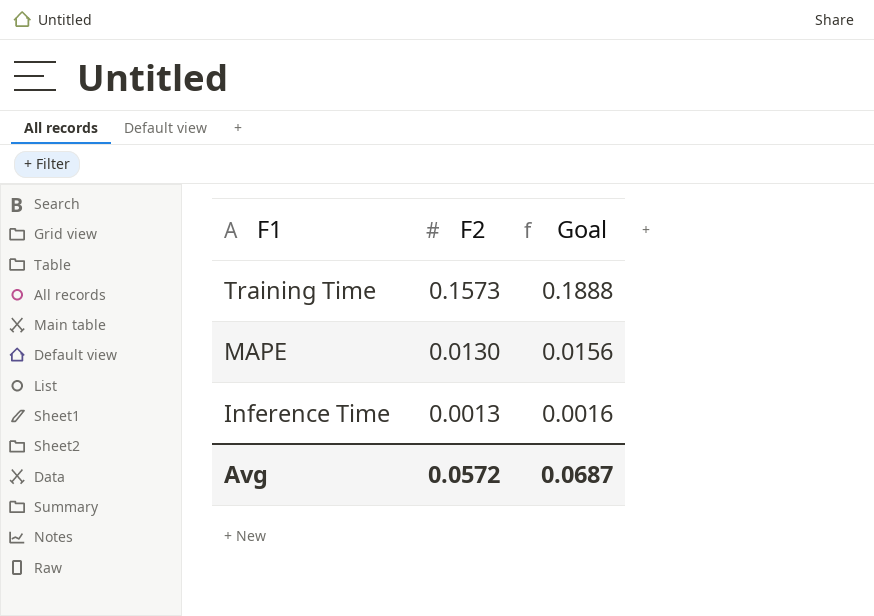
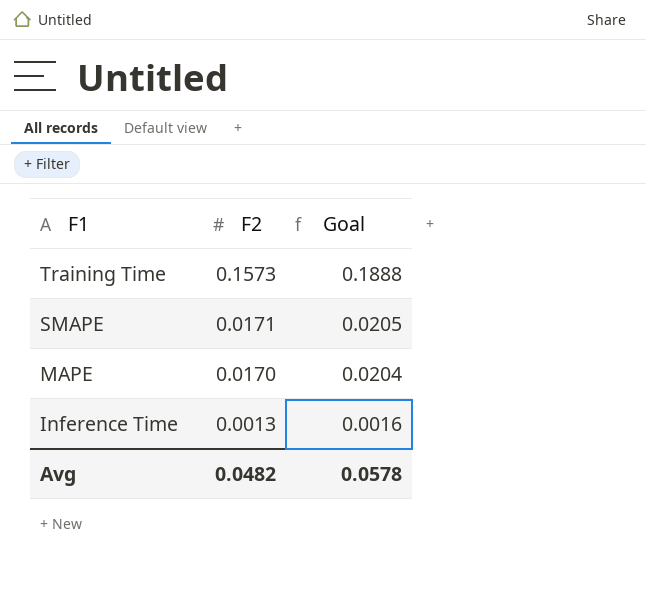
row SMAPE: none -> 0.0171 | 0.0205
MAPE | F2: 0.0130 -> 0.0170
MAPE | Goal: 0.0156 -> 0.0204
Avg | F2: 0.0572 -> 0.0482
Avg | Goal: 0.0687 -> 0.0578

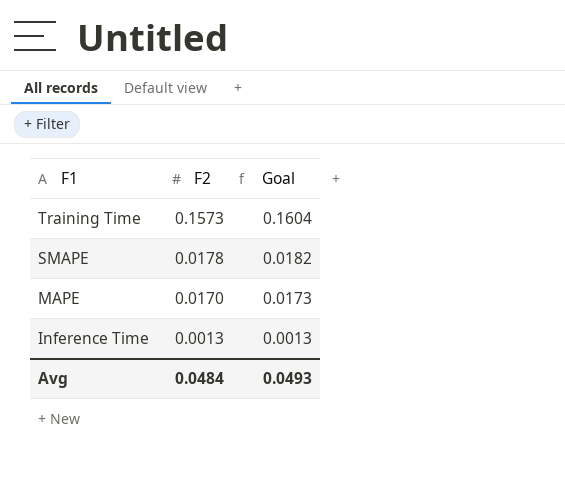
column Goal | formula: [F2] * 1.2 -> [F2] * 1.02
SMAPE | F2: 0.0171 -> 0.0178
Avg | F2: 0.0482 -> 0.0484
Avg | Goal: 0.0578 -> 0.0493

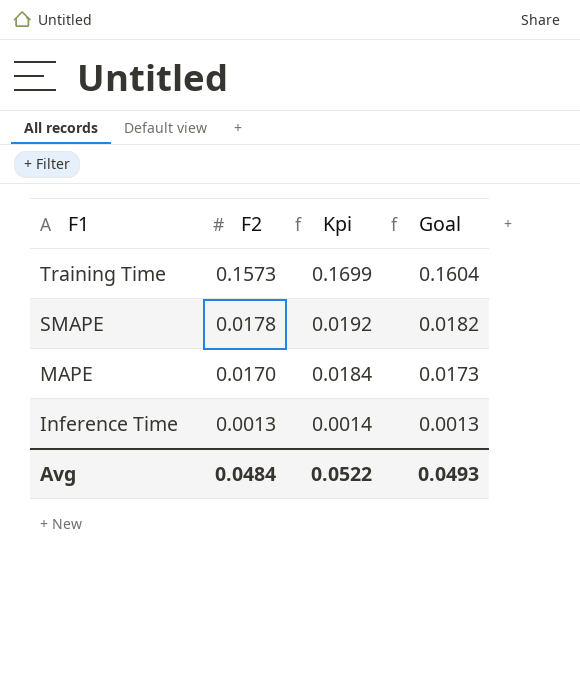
column Kpi | formula: none -> [F2] * 1.08

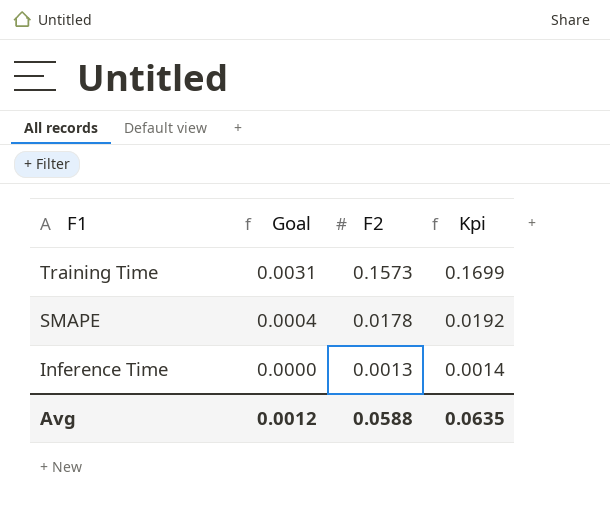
column Goal | formula: [F2] * 1.02 -> [F2] * 0.02
column Goal | position: 4 -> 2
row MAPE: 0.0170 | 0.0184 | 0.0173 -> none
Avg | Goal: 0.0493 -> 0.0012
Avg | F2: 0.0484 -> 0.0588
Avg | Kpi: 0.0522 -> 0.0635

